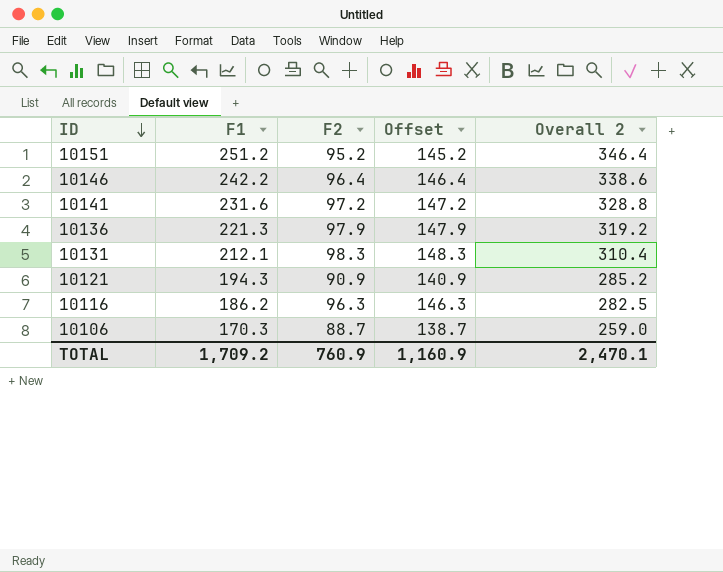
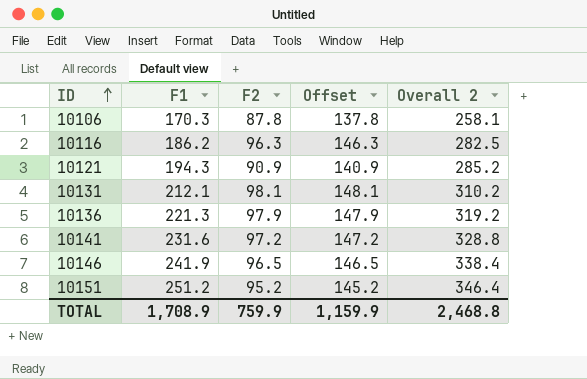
row order: ID descending -> ID ascending
10106 | F2: 88.7 -> 87.8
10106 | Offset: 138.7 -> 137.8
10106 | Overall 2: 259.0 -> 258.1
10131 | F2: 98.3 -> 98.1
10131 | Offset: 148.3 -> 148.1
10131 | Overall 2: 310.4 -> 310.2
10146 | F1: 242.2 -> 241.9
10146 | F2: 96.4 -> 96.5
10146 | Offset: 146.4 -> 146.5
10146 | Overall 2: 338.6 -> 338.4
TOTAL | F1: 1,709.2 -> 1,708.9
TOTAL | F2: 760.9 -> 759.9
TOTAL | Offset: 1,160.9 -> 1,159.9
TOTAL | Overall 2: 2,470.1 -> 2,468.8

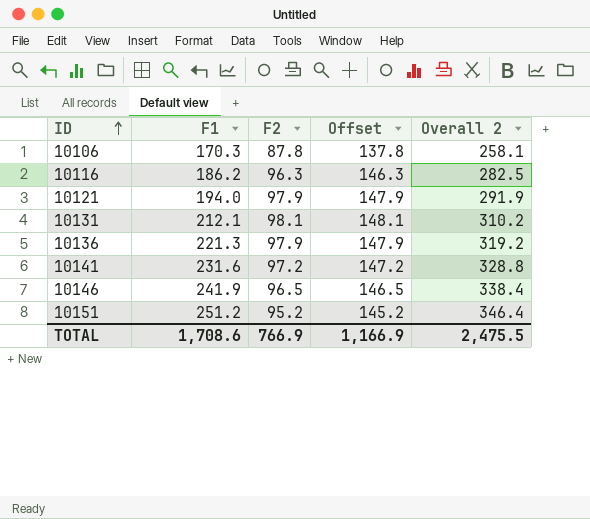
10121 | F1: 194.3 -> 194.0
10121 | F2: 90.9 -> 97.9
10121 | Offset: 140.9 -> 147.9
10121 | Overall 2: 285.2 -> 291.9
TOTAL | F1: 1,708.9 -> 1,708.6
TOTAL | F2: 759.9 -> 766.9
TOTAL | Offset: 1,159.9 -> 1,166.9
TOTAL | Overall 2: 2,468.8 -> 2,475.5

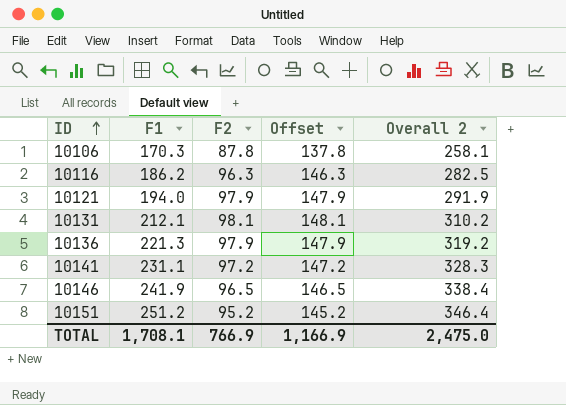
10141 | F1: 231.6 -> 231.1
10141 | Overall 2: 328.8 -> 328.3
TOTAL | F1: 1,708.6 -> 1,708.1
TOTAL | Overall 2: 2,475.5 -> 2,475.0

